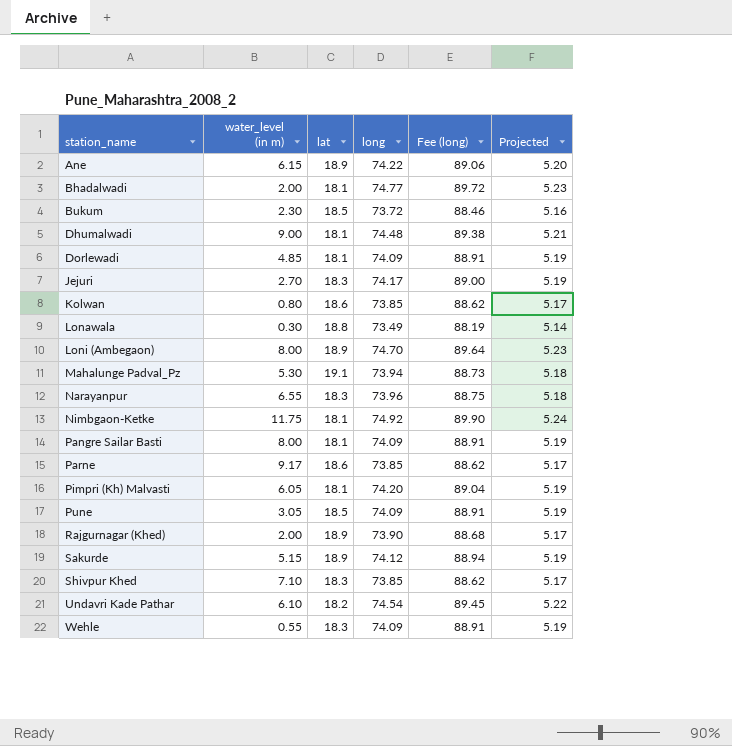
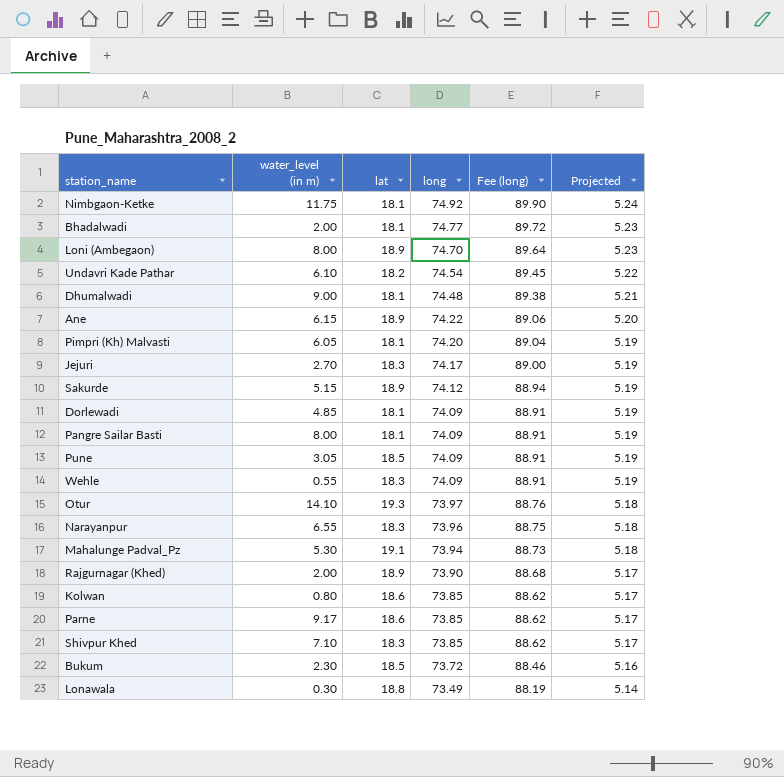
row order: station_name ascending -> long descending
row Otur: none -> 14.10 | 19.3 | 73.97 | 88.76 | 5.18

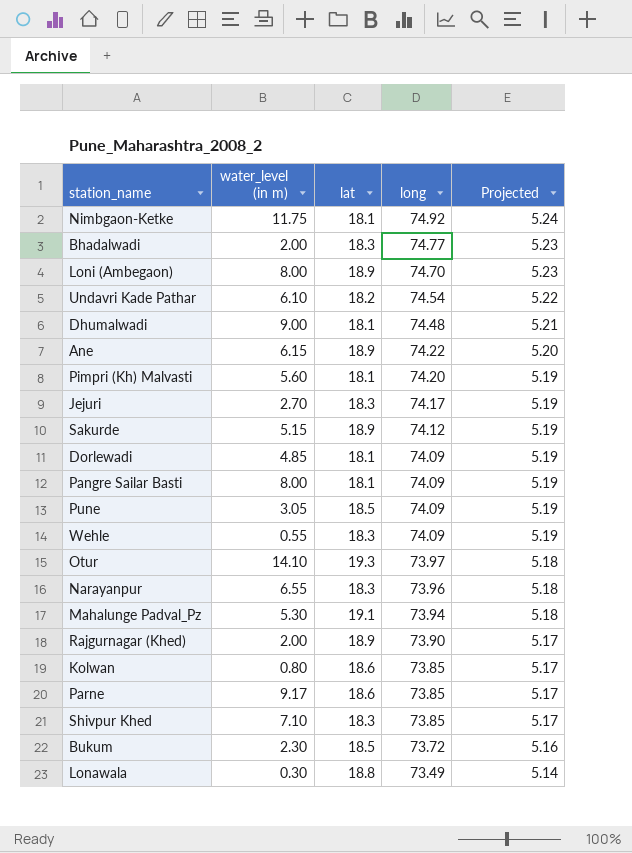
column Fee (long) | formula: [long] * 1.2 -> none
Bhadalwadi | lat: 18.1 -> 18.3
Pimpri (Kh) Malvasti | water_level (in m): 6.05 -> 5.60

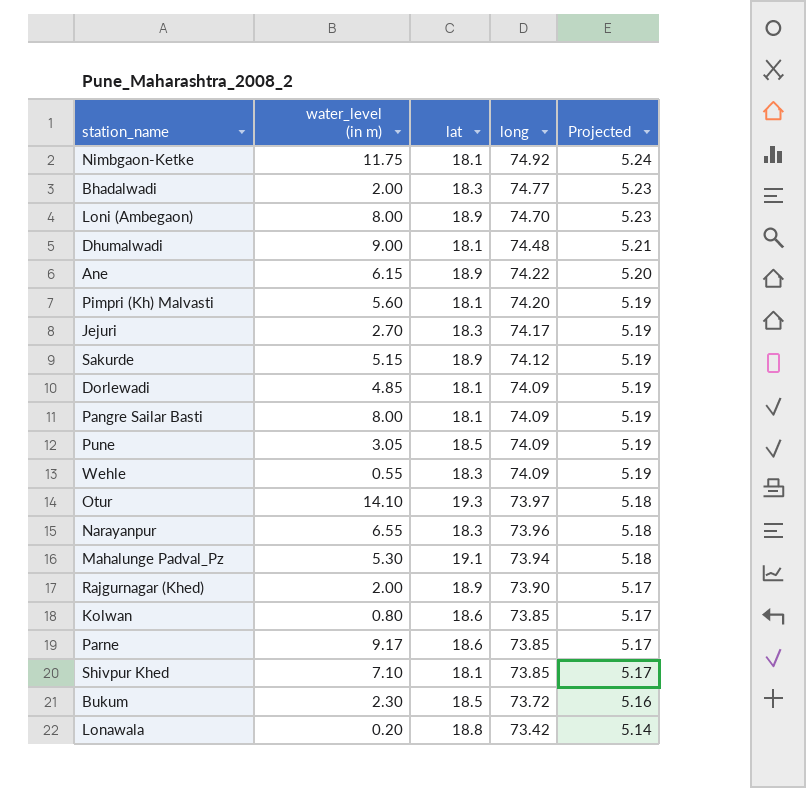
row Undavri Kade Pathar: 6.10 | 18.2 | 74.54 | 5.22 -> none
Shivpur Khed | lat: 18.3 -> 18.1
Lonawala | water_level (in m): 0.30 -> 0.20
Lonawala | long: 73.49 -> 73.42

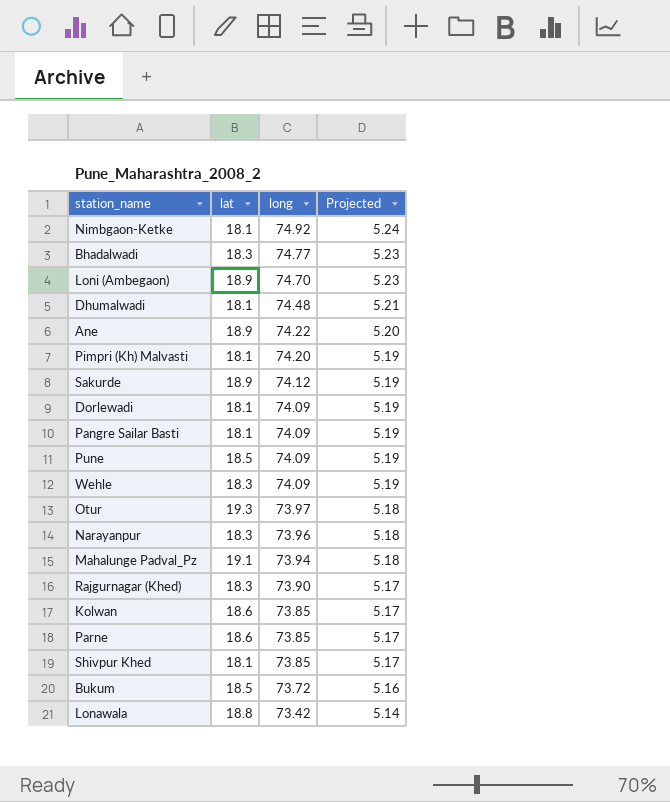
column water_level (in m) | position: 2 -> none
row Jejuri: 2.70 | 18.3 | 74.17 | 5.19 -> none
Rajgurnagar (Khed) | lat: 18.9 -> 18.3

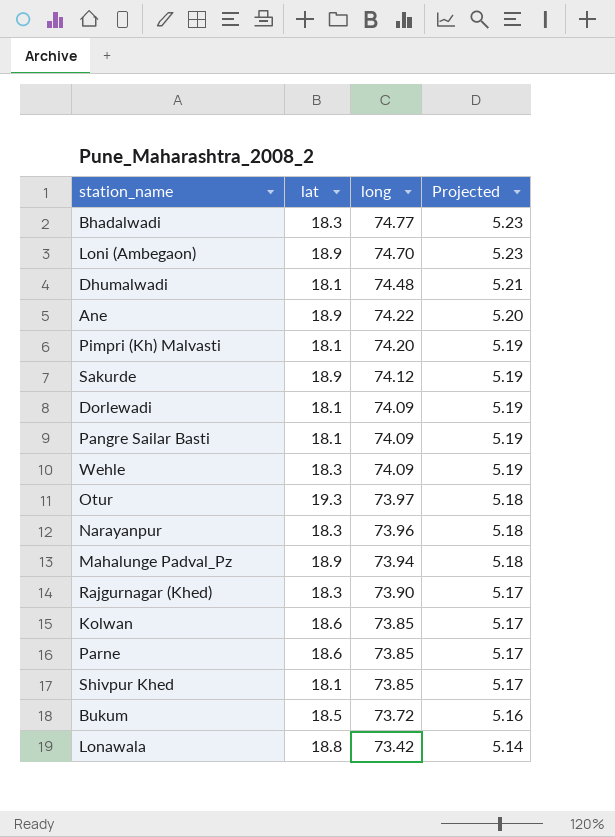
row Nimbgaon-Ketke: 18.1 | 74.92 | 5.24 -> none
row Pune: 18.5 | 74.09 | 5.19 -> none
Mahalunge Padval_Pz | lat: 19.1 -> 18.9

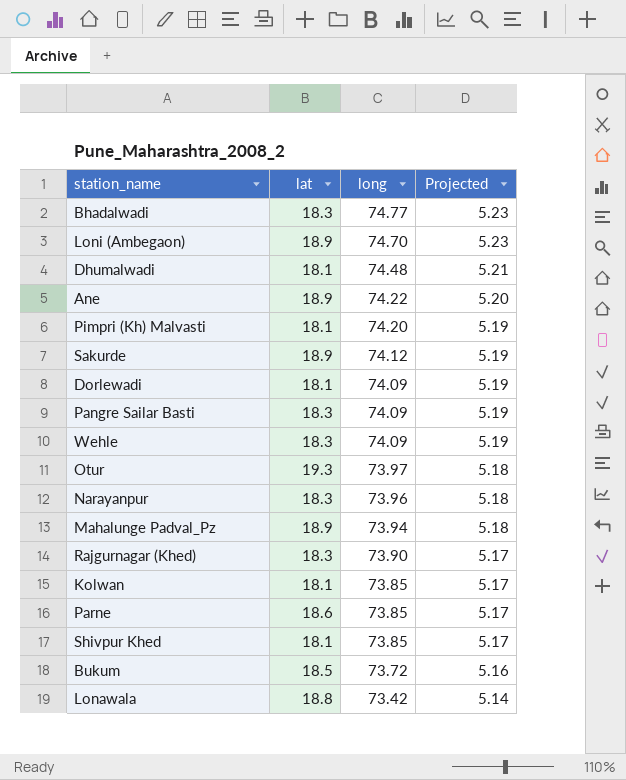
Pangre Sailar Basti | lat: 18.1 -> 18.3
Kolwan | lat: 18.6 -> 18.1

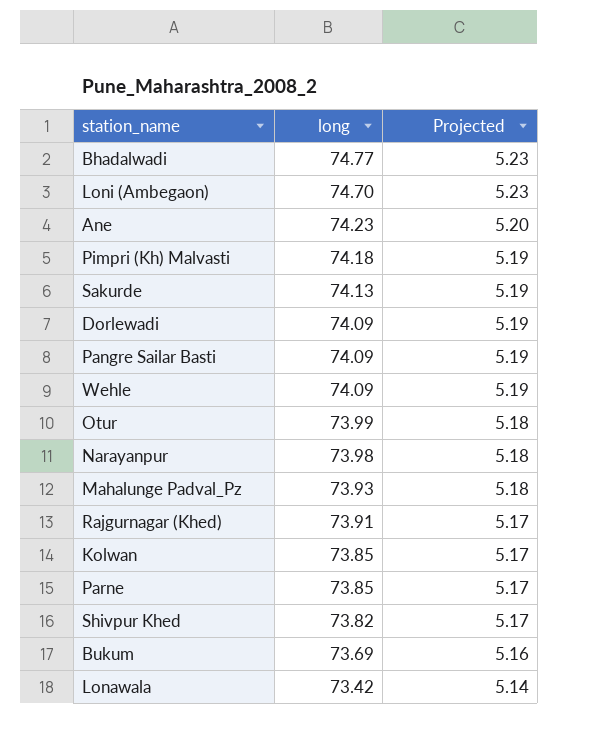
column lat | position: 2 -> none
row Dhumalwadi: 18.1 | 74.48 | 5.21 -> none
Ane | long: 74.22 -> 74.23
Pimpri (Kh) Malvasti | long: 74.20 -> 74.18
Sakurde | long: 74.12 -> 74.13
Otur | long: 73.97 -> 73.99
Narayanpur | long: 73.96 -> 73.98
Mahalunge Padval_Pz | long: 73.94 -> 73.93
Rajgurnagar (Khed) | long: 73.90 -> 73.91
Shivpur Khed | long: 73.85 -> 73.82
Bukum | long: 73.72 -> 73.69

